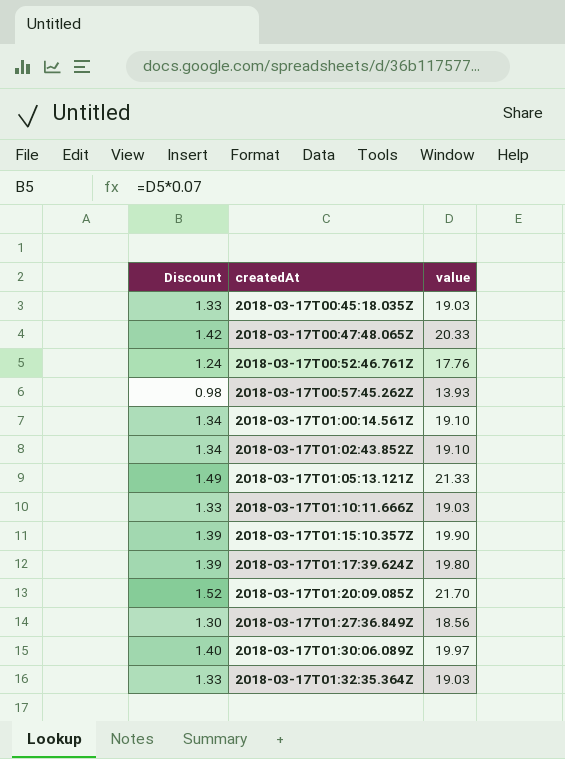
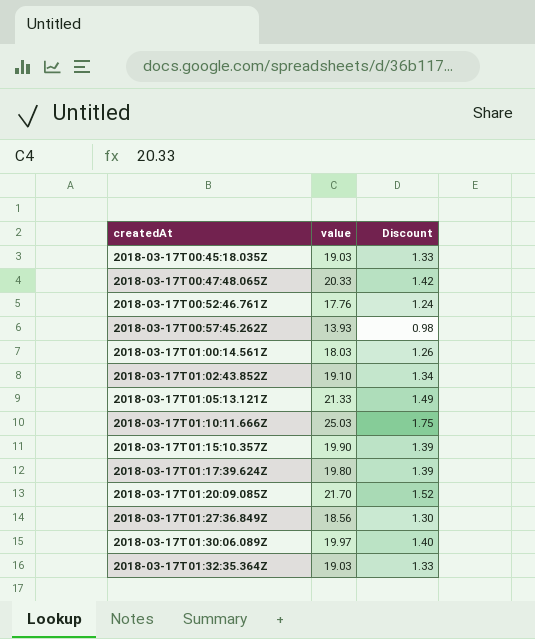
column Discount | position: 1 -> 3
2018-03-17T01:00:14.561Z | value: 19.10 -> 18.03
2018-03-17T01:00:14.561Z | Discount: 1.34 -> 1.26
2018-03-17T01:10:11.666Z | value: 19.03 -> 25.03
2018-03-17T01:10:11.666Z | Discount: 1.33 -> 1.75

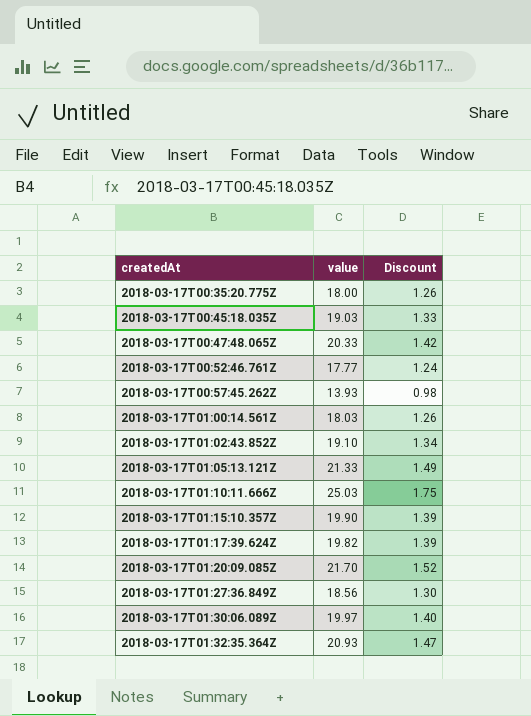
row 2018-03-17T00:35:20.775Z: none -> 18.00 | 1.26
2018-03-17T00:52:46.761Z | value: 17.76 -> 17.77
2018-03-17T01:17:39.624Z | value: 19.80 -> 19.82
2018-03-17T01:32:35.364Z | value: 19.03 -> 20.93
2018-03-17T01:32:35.364Z | Discount: 1.33 -> 1.47

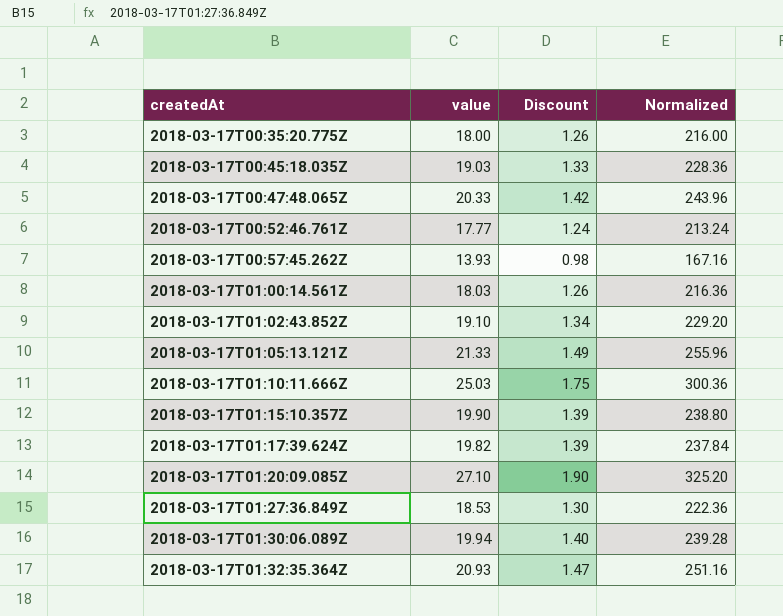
column Normalized | formula: none -> [value] * 12
2018-03-17T01:20:09.085Z | value: 21.70 -> 27.10
2018-03-17T01:20:09.085Z | Discount: 1.52 -> 1.90
2018-03-17T01:27:36.849Z | value: 18.56 -> 18.53
2018-03-17T01:30:06.089Z | value: 19.97 -> 19.94

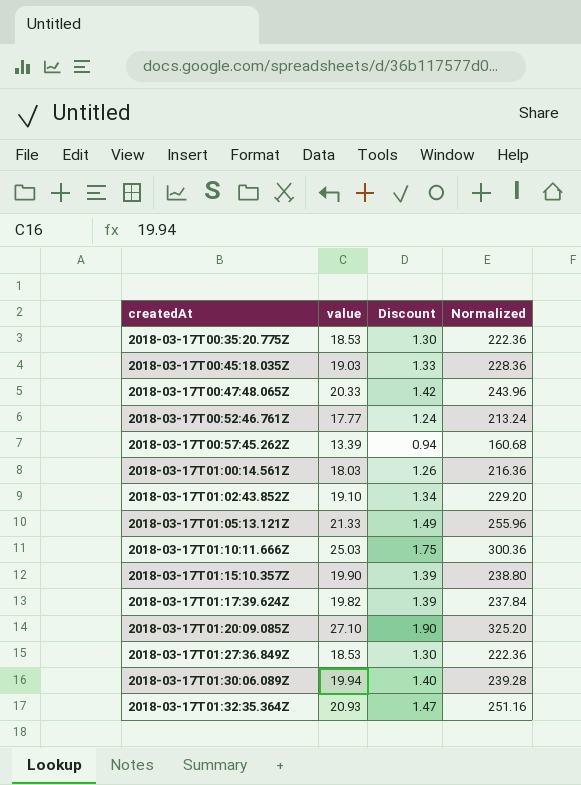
2018-03-17T00:35:20.775Z | value: 18.00 -> 18.53
2018-03-17T00:35:20.775Z | Discount: 1.26 -> 1.30
2018-03-17T00:35:20.775Z | Normalized: 216.00 -> 222.36
2018-03-17T00:57:45.262Z | value: 13.93 -> 13.39
2018-03-17T00:57:45.262Z | Discount: 0.98 -> 0.94
2018-03-17T00:57:45.262Z | Normalized: 167.16 -> 160.68

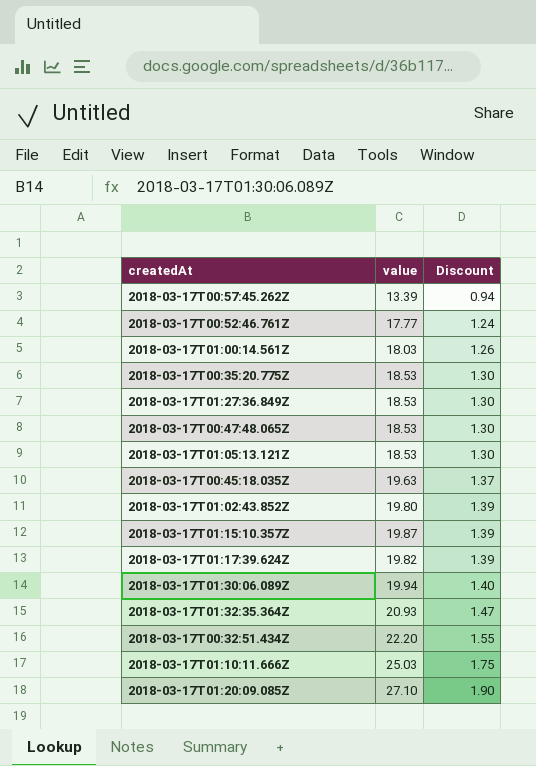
row order: createdAt ascending -> Discount ascending
column Normalized | formula: [value] * 12 -> none
2018-03-17T00:47:48.065Z | value: 20.33 -> 18.53
2018-03-17T00:47:48.065Z | Discount: 1.42 -> 1.30
2018-03-17T01:05:13.121Z | value: 21.33 -> 18.53
2018-03-17T01:05:13.121Z | Discount: 1.49 -> 1.30
2018-03-17T00:45:18.035Z | value: 19.03 -> 19.63
2018-03-17T00:45:18.035Z | Discount: 1.33 -> 1.37
2018-03-17T01:02:43.852Z | value: 19.10 -> 19.80
2018-03-17T01:02:43.852Z | Discount: 1.34 -> 1.39
2018-03-17T01:15:10.357Z | value: 19.90 -> 19.87
row 2018-03-17T00:32:51.434Z: none -> 22.20 | 1.55

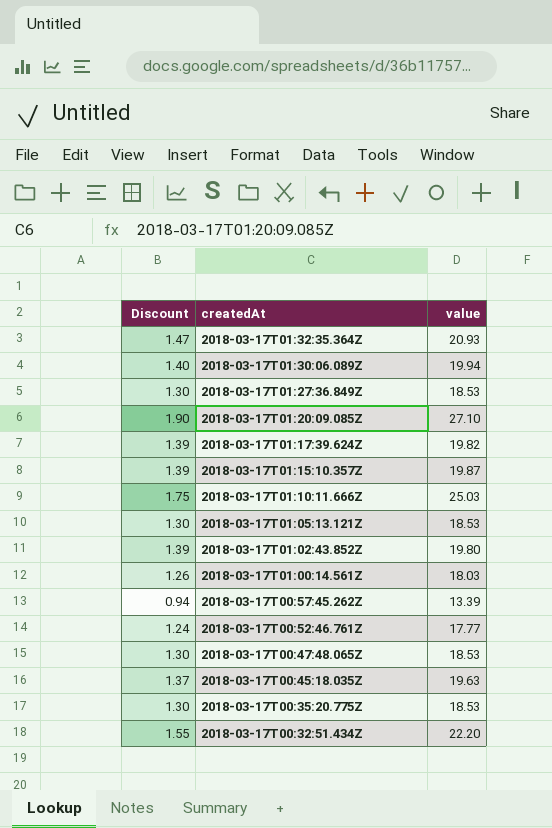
row order: Discount ascending -> createdAt descending
column Discount | position: 3 -> 1

